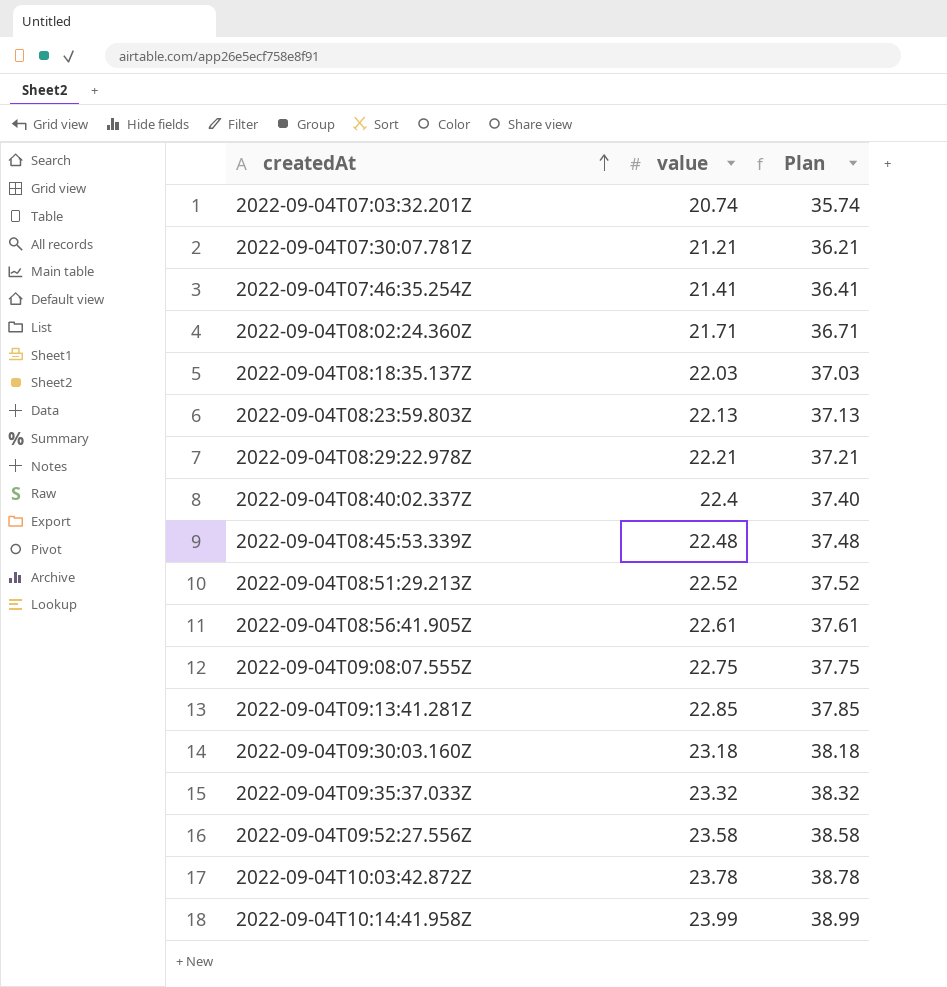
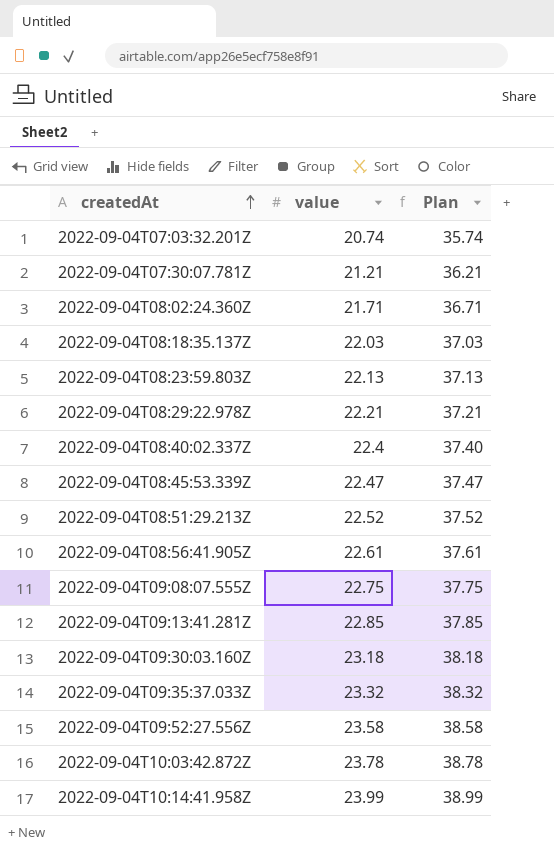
row 2022-09-04T07:46:35.254Z: 21.41 | 36.41 -> none
2022-09-04T08:45:53.339Z | value: 22.48 -> 22.47
2022-09-04T08:45:53.339Z | Plan: 37.48 -> 37.47

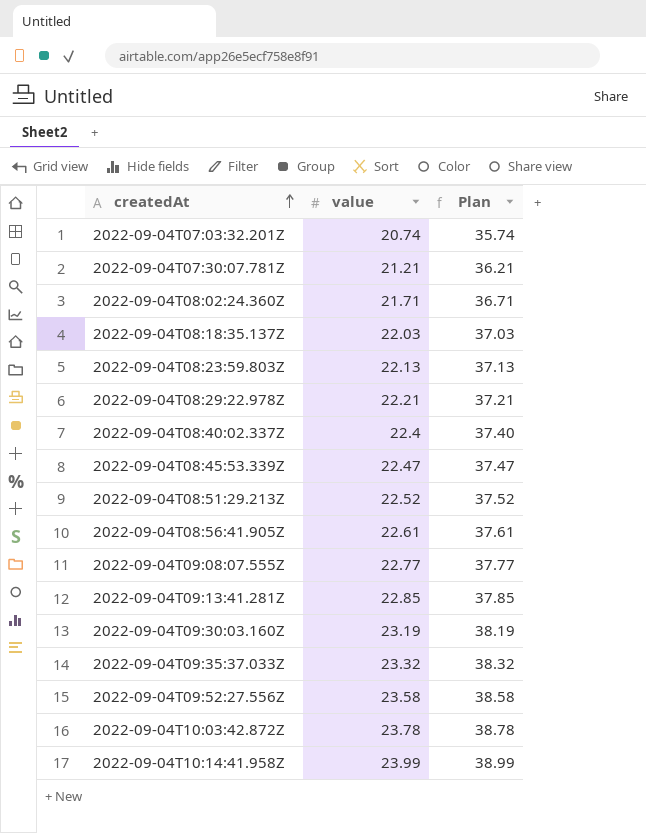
2022-09-04T09:08:07.555Z | value: 22.75 -> 22.77
2022-09-04T09:08:07.555Z | Plan: 37.75 -> 37.77
2022-09-04T09:30:03.160Z | value: 23.18 -> 23.19
2022-09-04T09:30:03.160Z | Plan: 38.18 -> 38.19

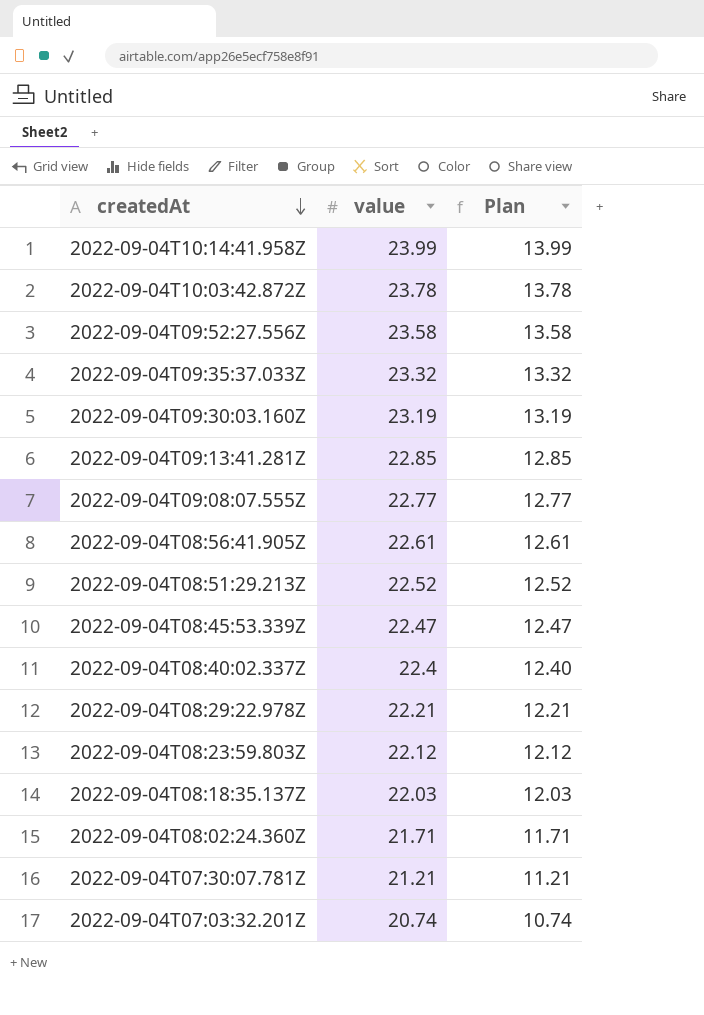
row order: createdAt ascending -> createdAt descending
column Plan | formula: [value] + 15 -> [value] - 10
2022-09-04T08:23:59.803Z | value: 22.13 -> 22.12

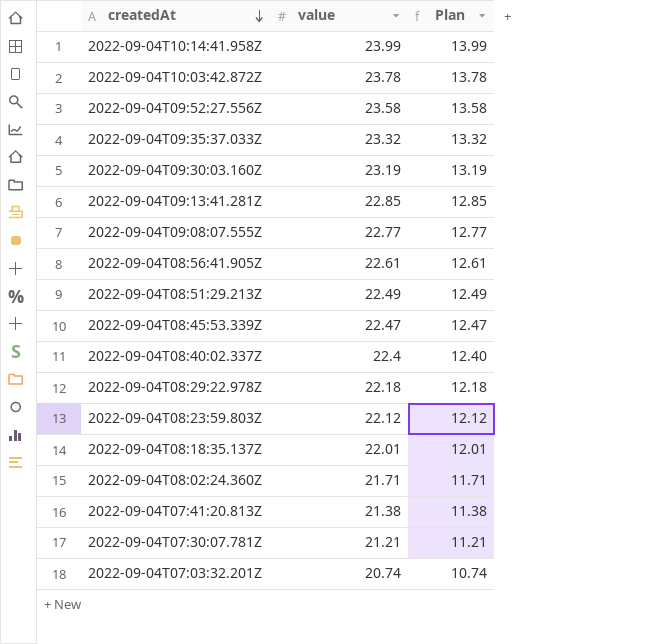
2022-09-04T08:51:29.213Z | value: 22.52 -> 22.49
2022-09-04T08:51:29.213Z | Plan: 12.52 -> 12.49
2022-09-04T08:29:22.978Z | value: 22.21 -> 22.18
2022-09-04T08:29:22.978Z | Plan: 12.21 -> 12.18
2022-09-04T08:18:35.137Z | value: 22.03 -> 22.01
2022-09-04T08:18:35.137Z | Plan: 12.03 -> 12.01
row 2022-09-04T07:41:20.813Z: none -> 21.38 | 11.38

